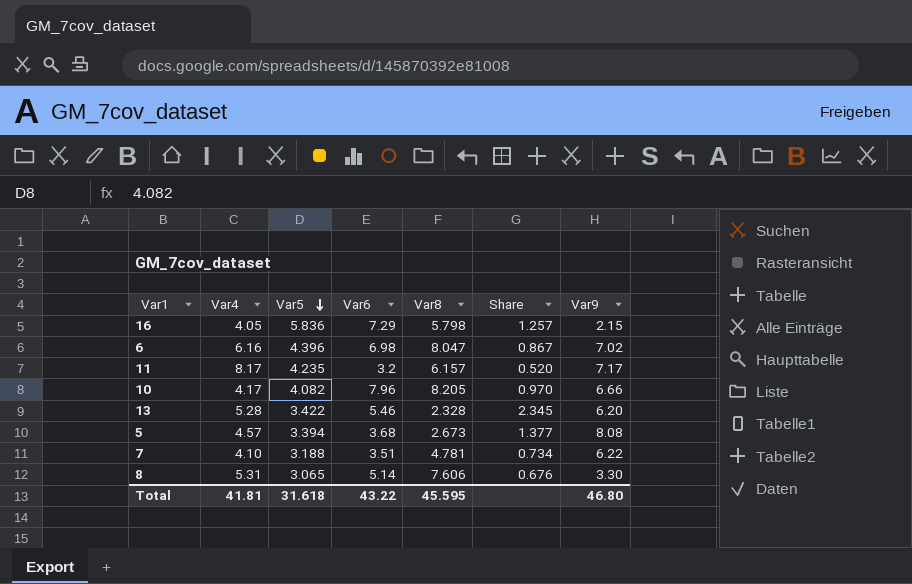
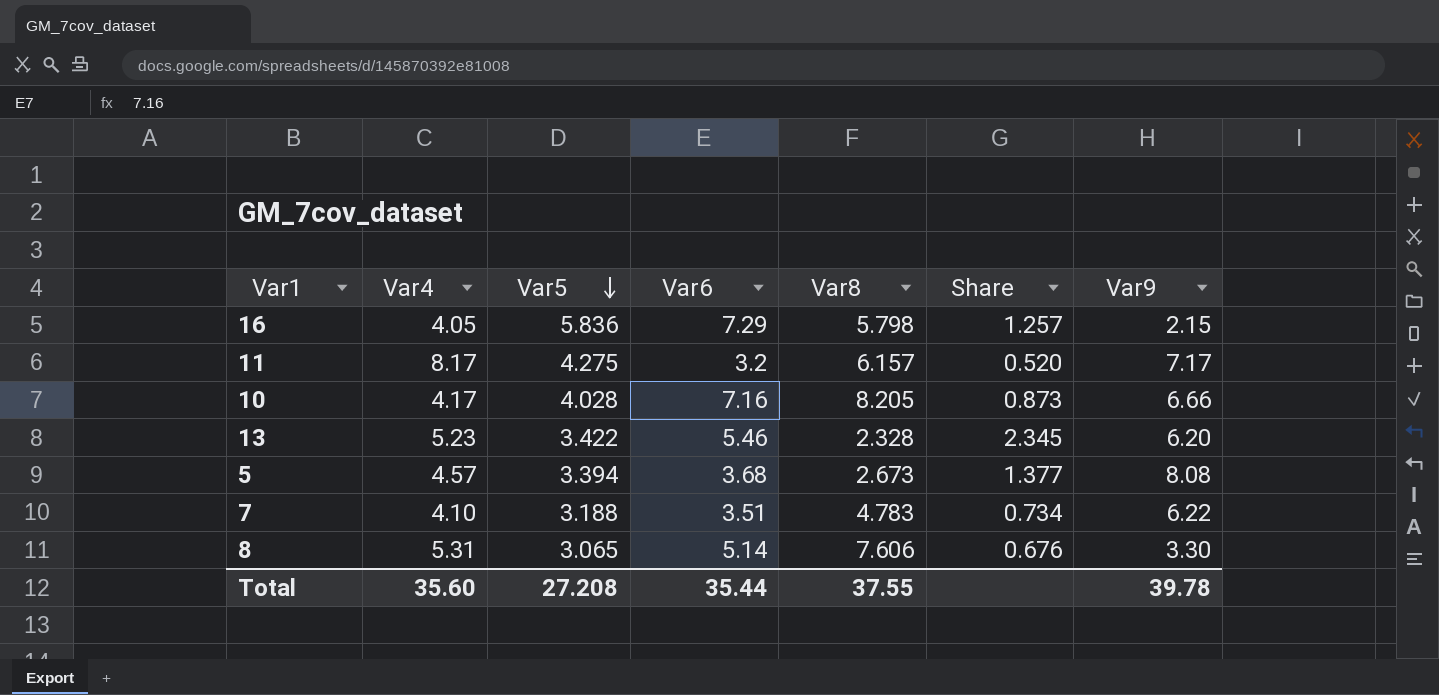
row 6: 6.16 | 4.396 | 6.98 | 8.047 | 0.867 | 7.02 -> none
11 | Var5: 4.235 -> 4.275
10 | Var5: 4.082 -> 4.028
10 | Var6: 7.96 -> 7.16
10 | Share: 0.970 -> 0.873
13 | Var4: 5.28 -> 5.23
7 | Var8: 4.781 -> 4.783
Total | Var4: 41.81 -> 35.60
Total | Var5: 31.618 -> 27.208
Total | Var6: 43.22 -> 35.44
Total | Var8: 45.595 -> 37.55
Total | Var9: 46.80 -> 39.78

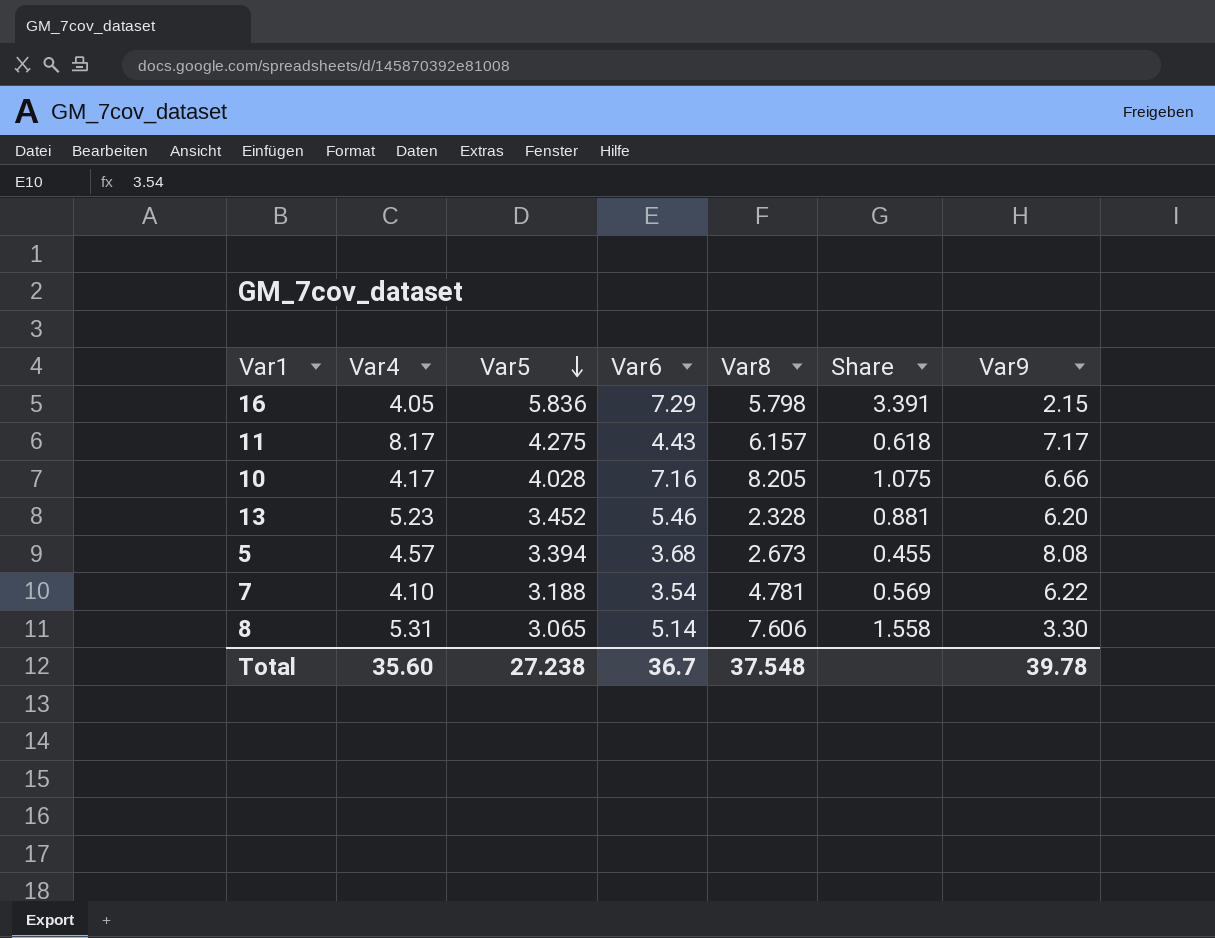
column Share | formula: [Var6] / [Var8] -> [Var6] / [Var9]
11 | Var6: 3.2 -> 4.43
13 | Var5: 3.422 -> 3.452
7 | Var6: 3.51 -> 3.54
7 | Var8: 4.783 -> 4.781
Total | Var5: 27.208 -> 27.238
Total | Var6: 35.44 -> 36.7
Total | Var8: 37.55 -> 37.548

